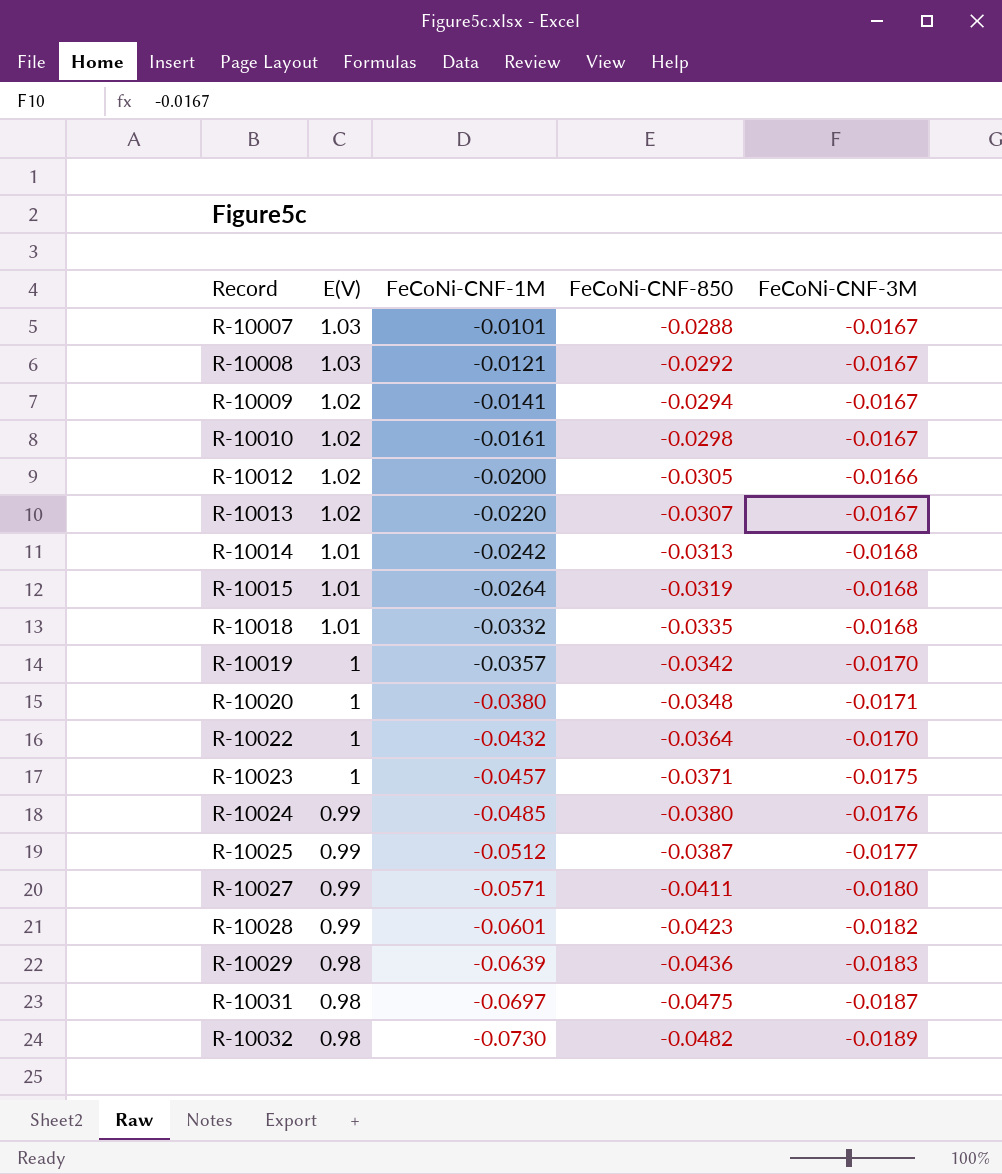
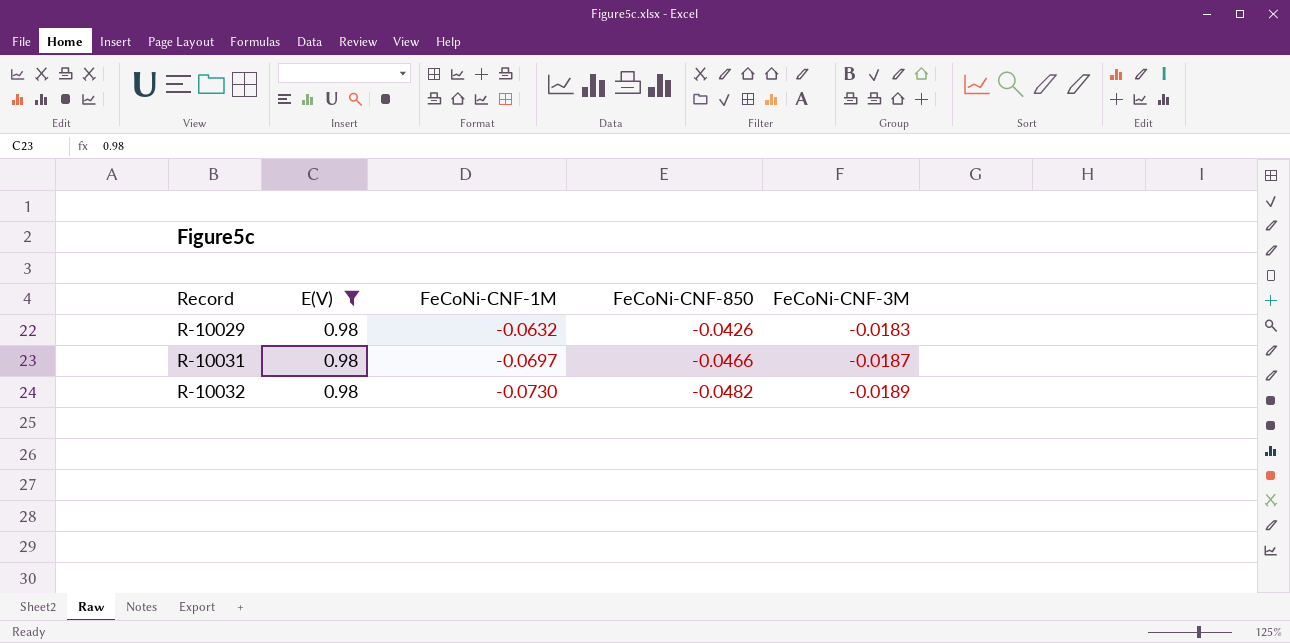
filter: none -> E(V) = 0.98
R-10029 | FeCoNi-CNF-1M: -0.0639 -> -0.0632
R-10029 | FeCoNi-CNF-850: -0.0436 -> -0.0426
R-10031 | FeCoNi-CNF-850: -0.0475 -> -0.0466

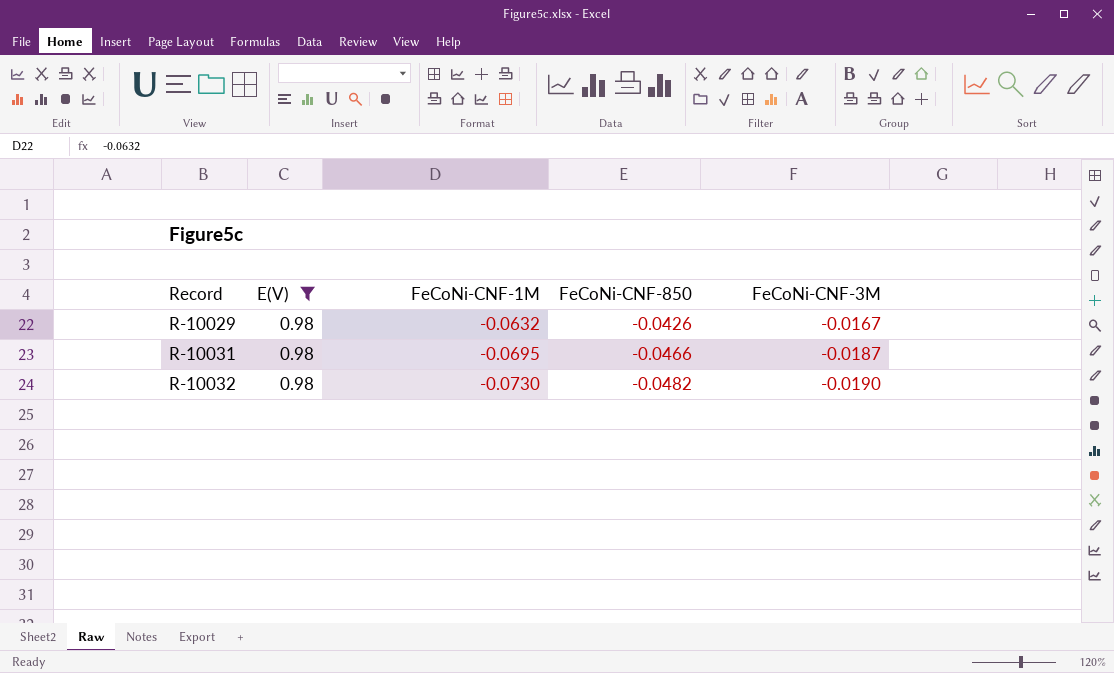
R-10029 | FeCoNi-CNF-3M: -0.0183 -> -0.0167
R-10031 | FeCoNi-CNF-1M: -0.0697 -> -0.0695
R-10032 | FeCoNi-CNF-3M: -0.0189 -> -0.0190

